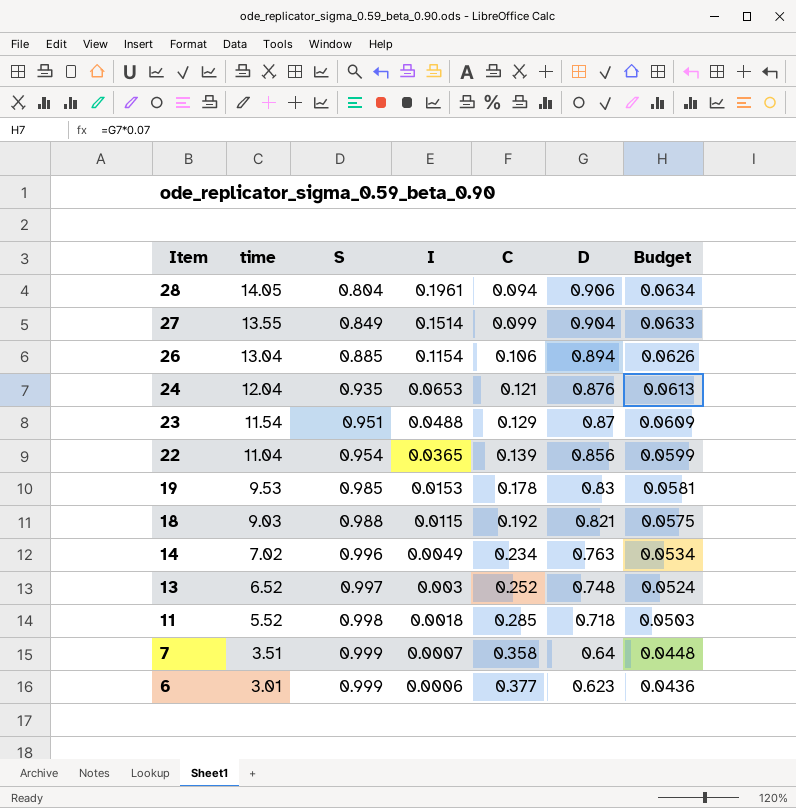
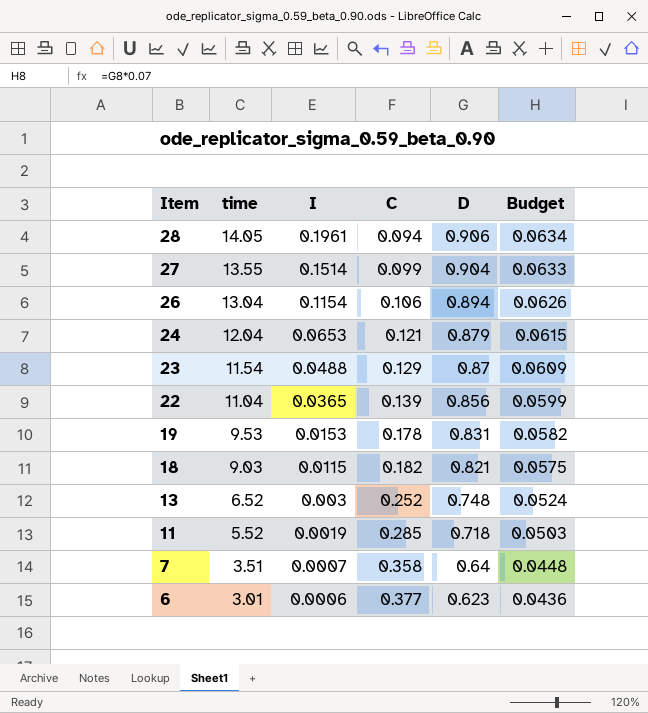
column S | position: 3 -> none
row 14: 7.02 | 0.996 | 0.0049 | 0.234 | 0.763 | 0.0534 -> none
24 | D: 0.876 -> 0.879
24 | Budget: 0.0613 -> 0.0615
19 | D: 0.83 -> 0.831
19 | Budget: 0.0581 -> 0.0582
18 | C: 0.192 -> 0.182
11 | I: 0.0018 -> 0.0019

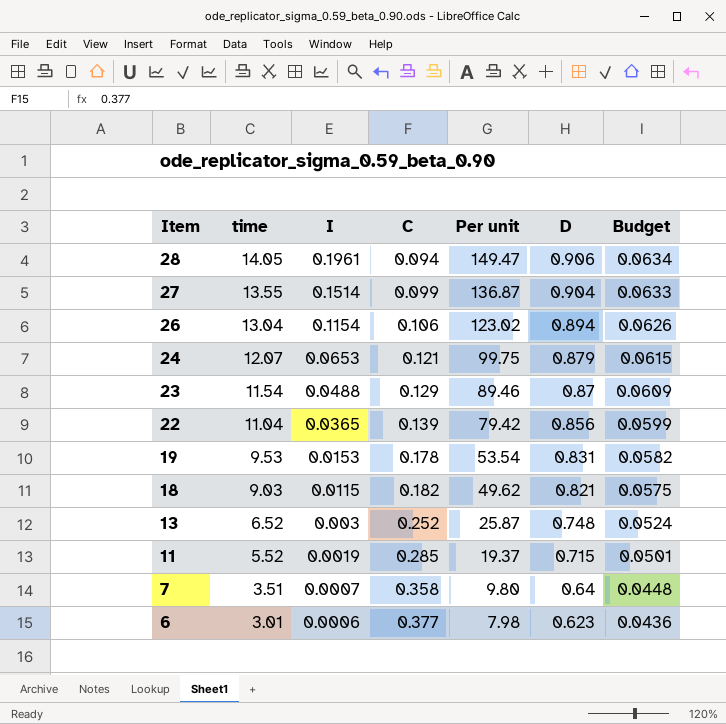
column Per unit | formula: none -> [time] / [C]
24 | time: 12.04 -> 12.07
11 | D: 0.718 -> 0.715
11 | Budget: 0.0503 -> 0.0501

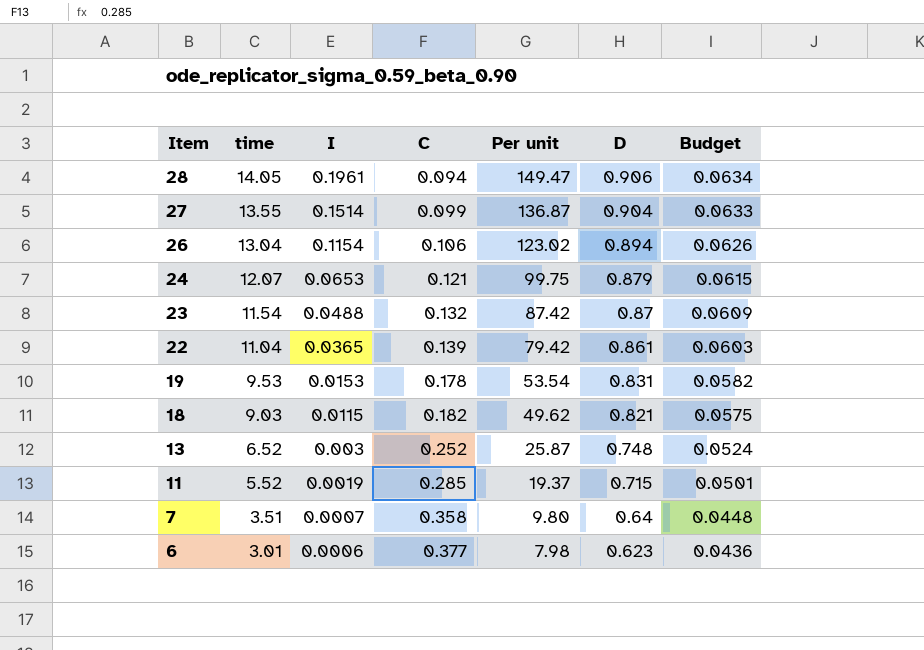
23 | C: 0.129 -> 0.132
23 | Per unit: 89.46 -> 87.42
22 | D: 0.856 -> 0.861
22 | Budget: 0.0599 -> 0.0603

